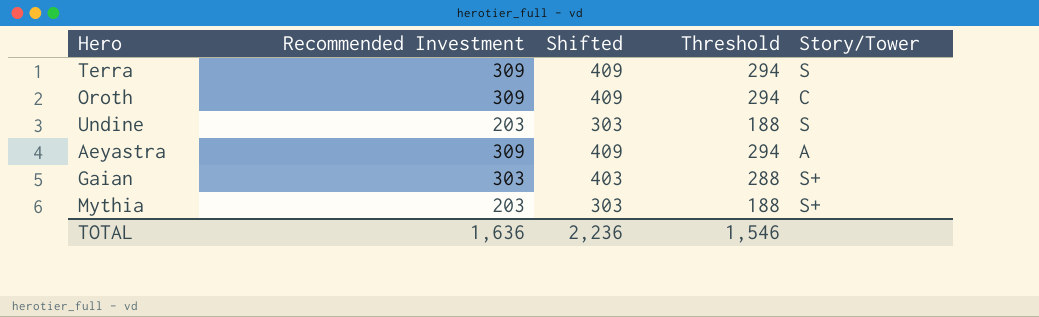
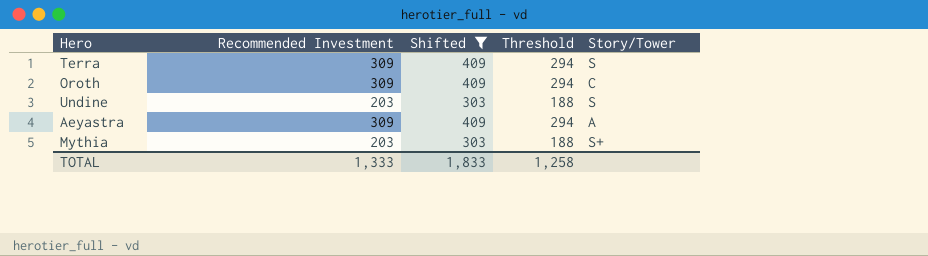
filter: none -> Shifted != 403
TOTAL | Recommended Investment: 1,636 -> 1,333
TOTAL | Shifted: 2,236 -> 1,833
TOTAL | Threshold: 1,546 -> 1,258

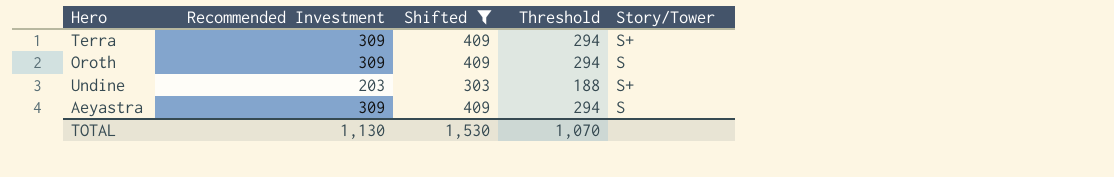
row Mythia: 203 | 303 | 188 | S+ -> none
Terra | Story/Tower: S -> S+
Oroth | Story/Tower: C -> S
Undine | Story/Tower: S -> S+
Aeyastra | Story/Tower: A -> S
TOTAL | Recommended Investment: 1,333 -> 1,130
TOTAL | Shifted: 1,833 -> 1,530
TOTAL | Threshold: 1,258 -> 1,070

